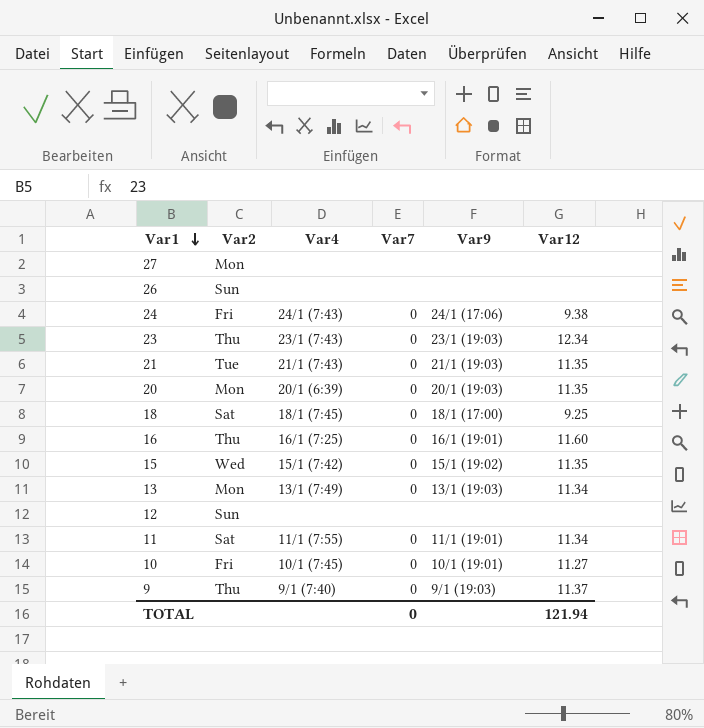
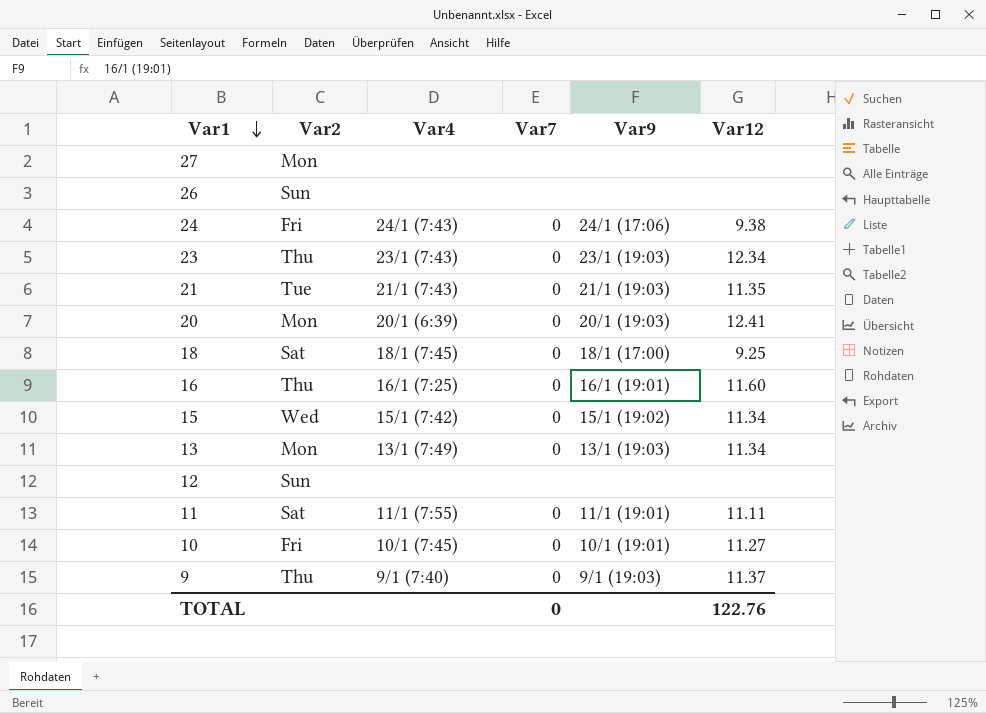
20 | Var12: 11.35 -> 12.41
15 | Var12: 11.35 -> 11.34
11 | Var12: 11.34 -> 11.11
TOTAL | Var12: 121.94 -> 122.76

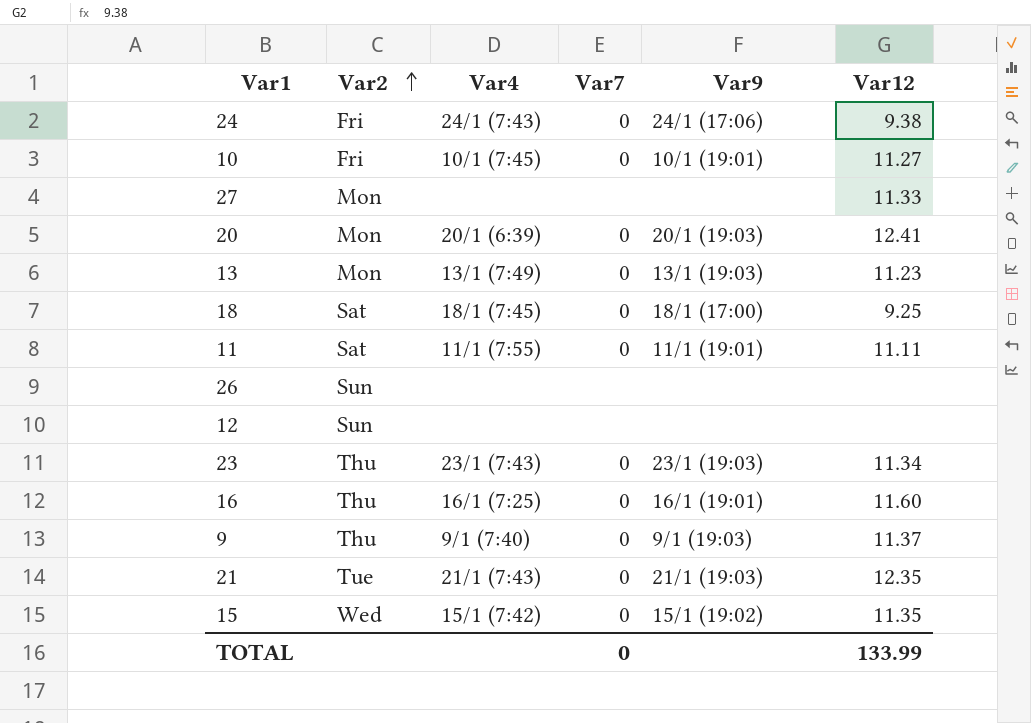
row order: Var1 descending -> Var2 ascending
27 | Var12: none -> 11.33
13 | Var12: 11.34 -> 11.23
23 | Var12: 12.34 -> 11.34
21 | Var12: 11.35 -> 12.35
15 | Var12: 11.34 -> 11.35
TOTAL | Var12: 122.76 -> 133.99

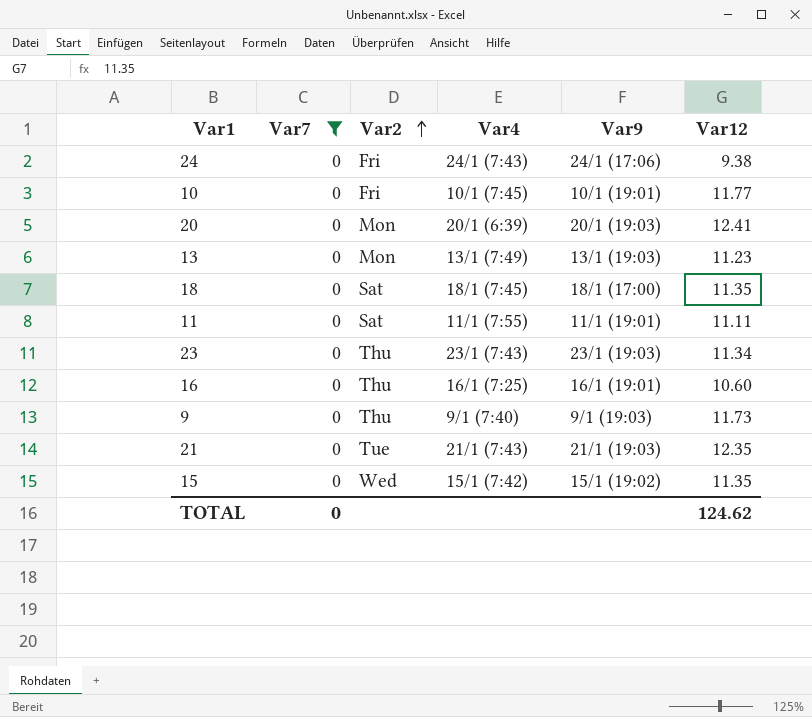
filter: none -> Var7 = 0
column Var7 | position: 4 -> 2
10 | Var12: 11.27 -> 11.77
18 | Var12: 9.25 -> 11.35
16 | Var12: 11.60 -> 10.60
9 | Var12: 11.37 -> 11.73
TOTAL | Var12: 133.99 -> 124.62

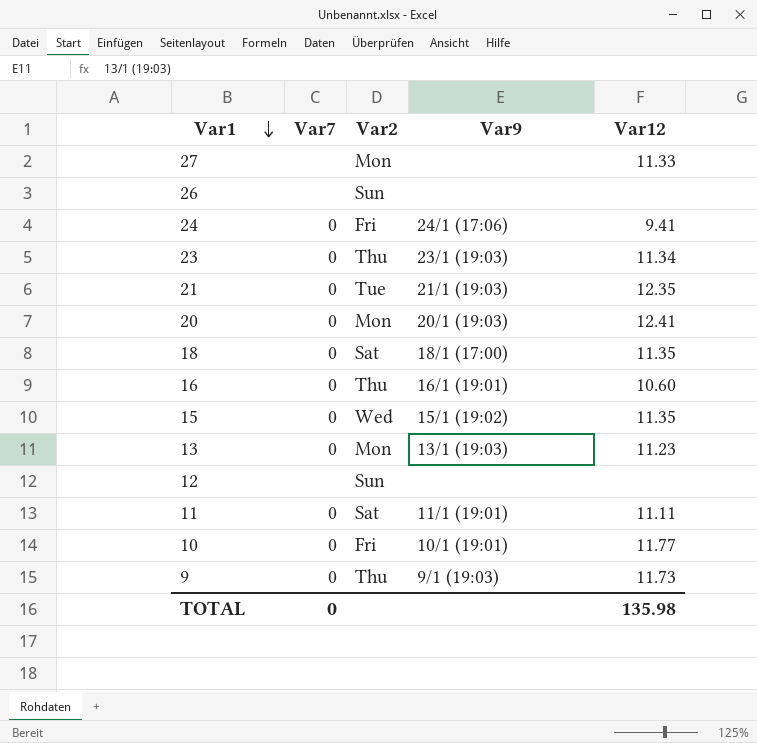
filter: Var7 = 0 -> none
row order: Var2 ascending -> Var1 descending
column Var4 | position: 4 -> none
24 | Var12: 9.38 -> 9.41
TOTAL | Var12: 124.62 -> 135.98

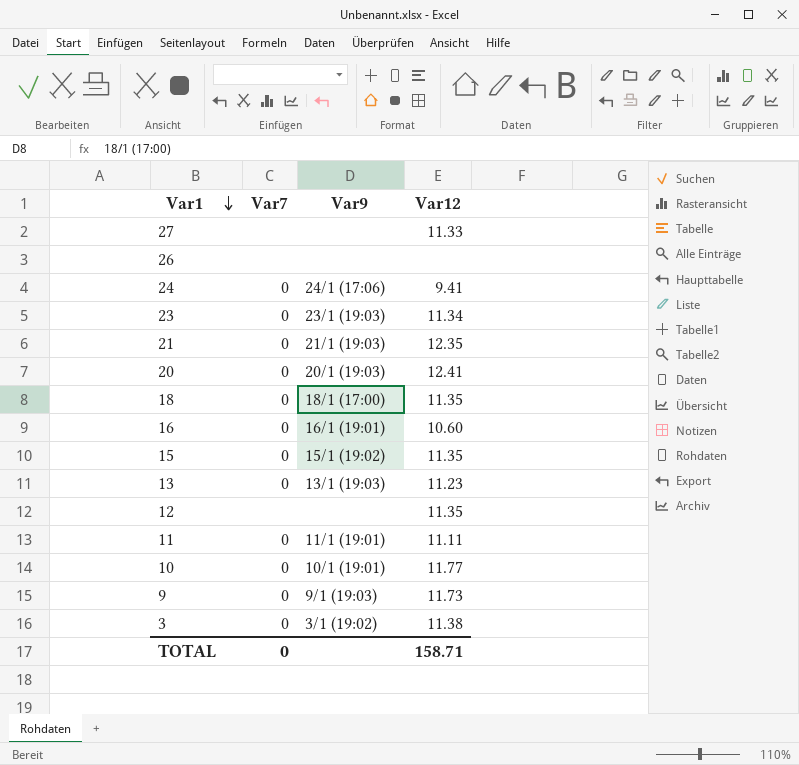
column Var2 | position: 3 -> none
12 | Var12: none -> 11.35
row 3: none -> 0 | 3/1 (19:02) | 11.38
TOTAL | Var12: 135.98 -> 158.71

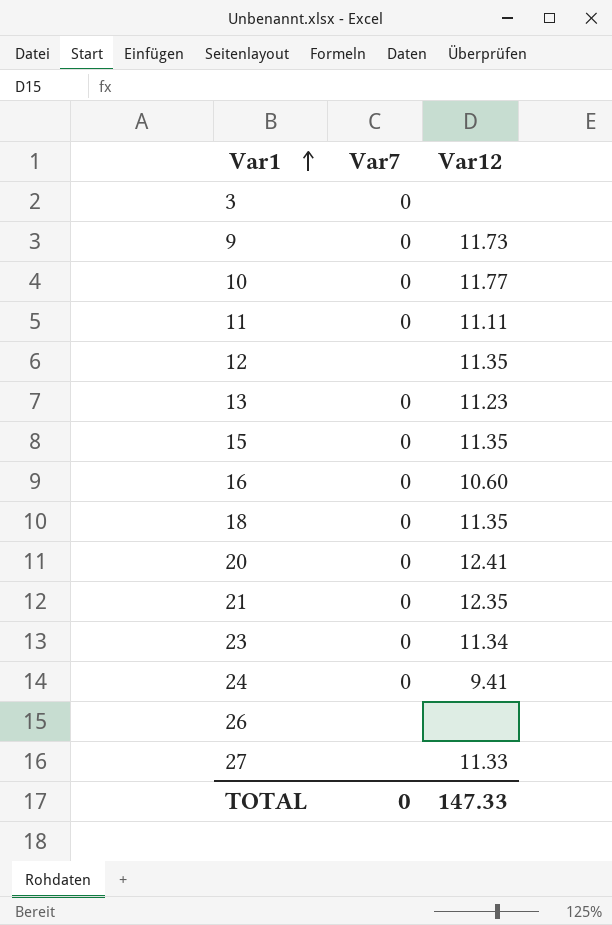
row order: Var1 descending -> Var1 ascending
column Var9 | position: 3 -> none
3 | Var12: 11.38 -> none
TOTAL | Var12: 158.71 -> 147.33

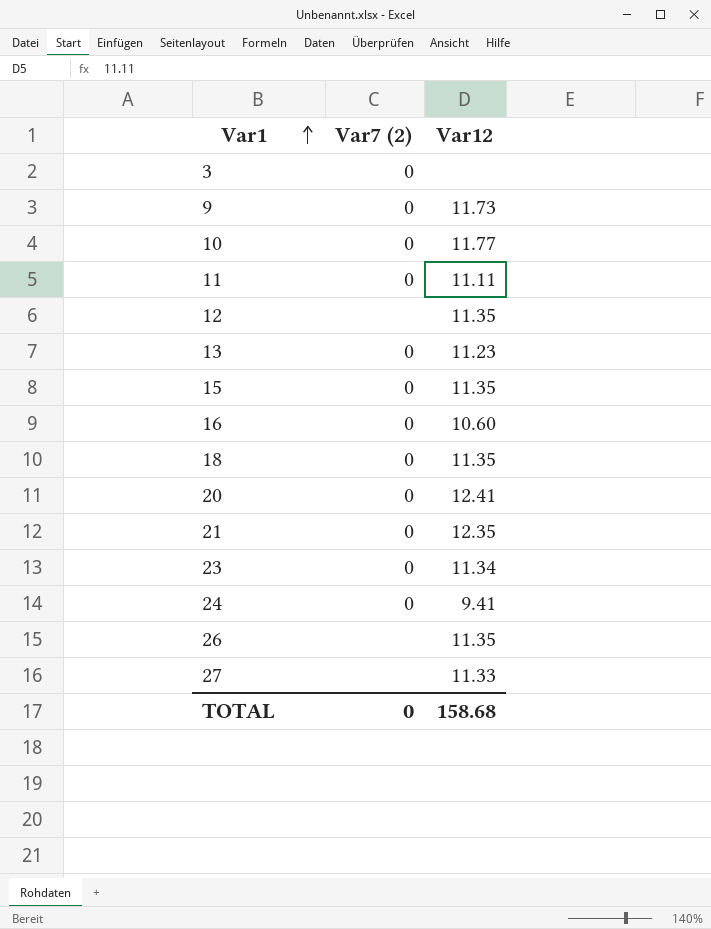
column name: Var7 -> Var7 (2)
26 | Var12: none -> 11.35
TOTAL | Var12: 147.33 -> 158.68

